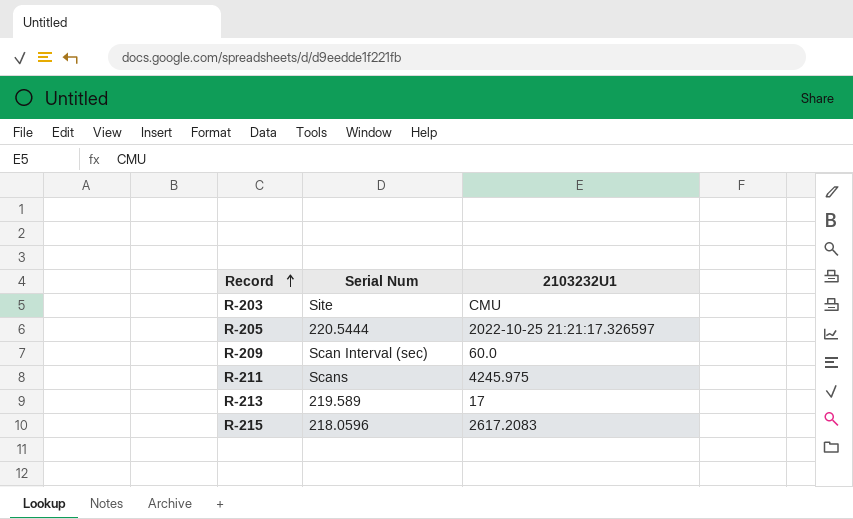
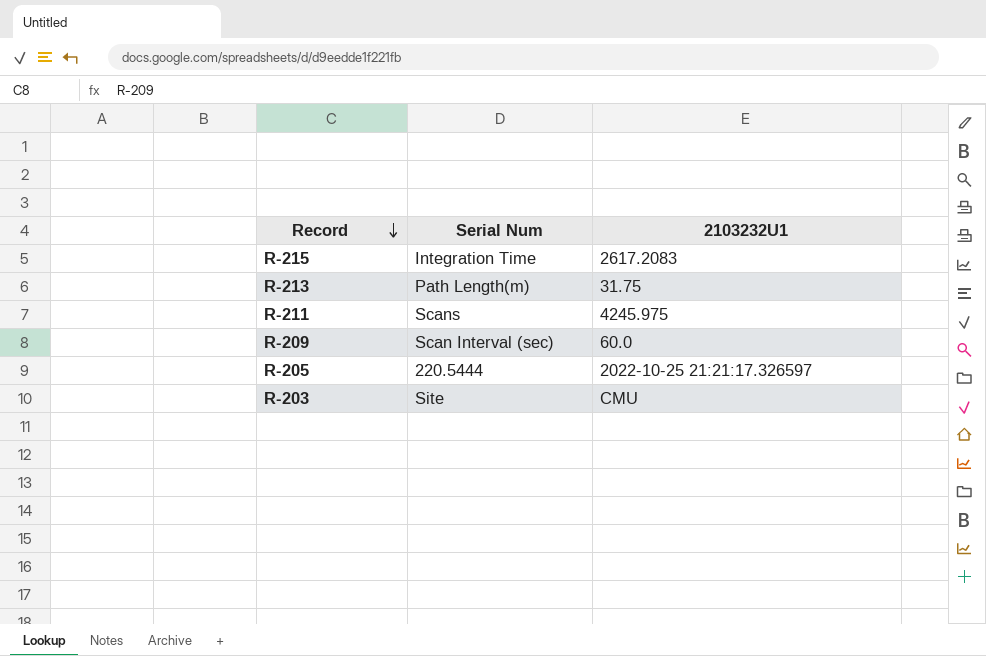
row order: Record ascending -> Record descending
R-215 | Serial Num: 218.0596 -> Integration Time
R-213 | Serial Num: 219.589 -> Path Length(m)
R-213 | 2103232U1: 17 -> 31.75

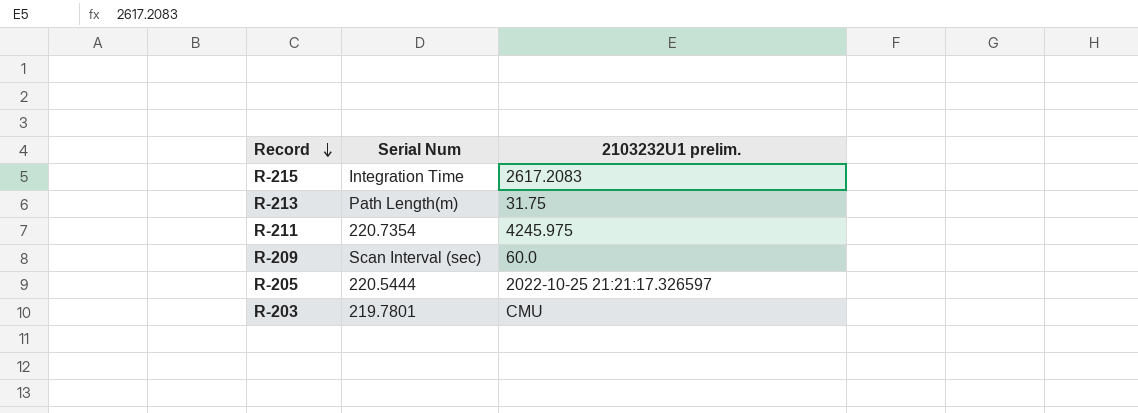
column name: 2103232U1 -> 2103232U1 prelim.
R-211 | Serial Num: Scans -> 220.7354
R-203 | Serial Num: Site -> 219.7801

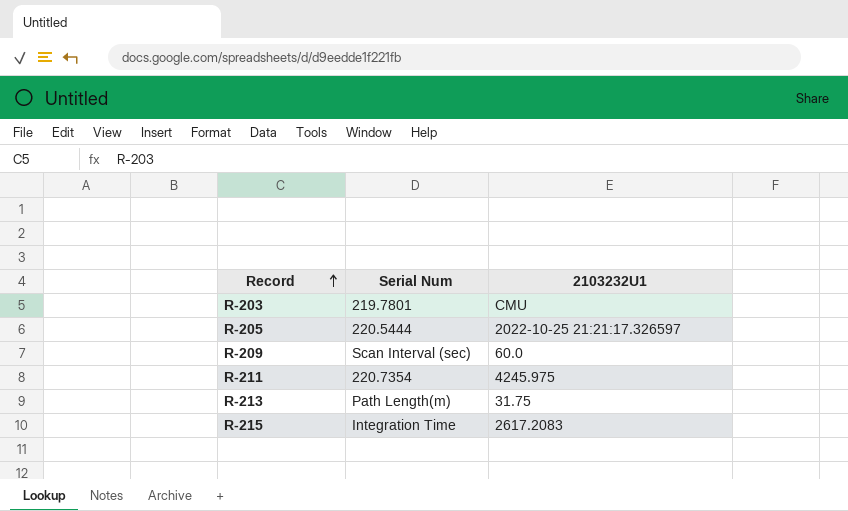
row order: Record descending -> Record ascending
column name: 2103232U1 prelim. -> 2103232U1

